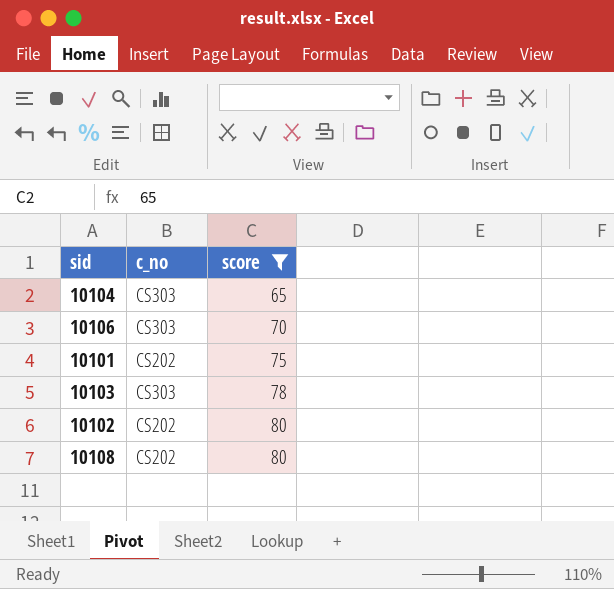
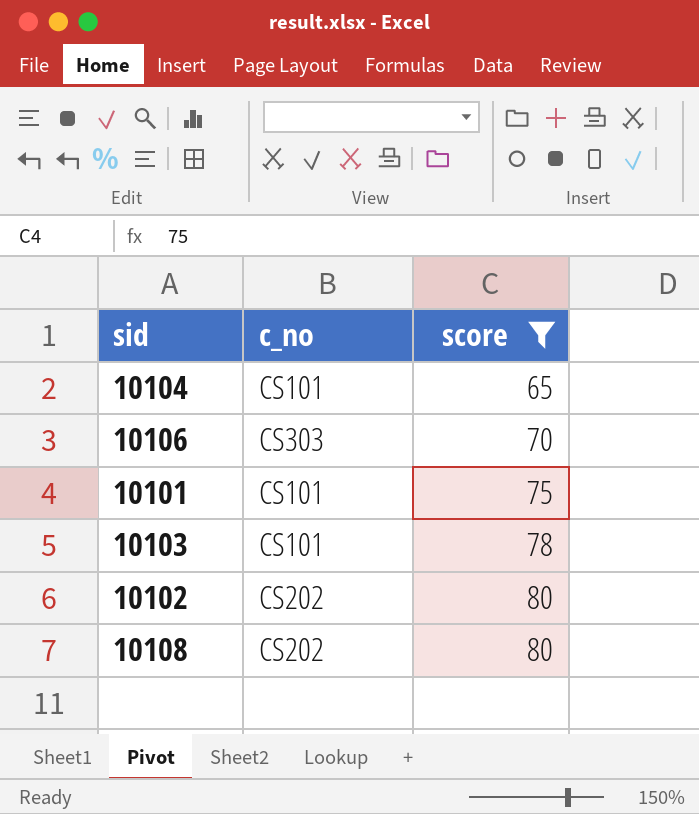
10104 | c_no: CS303 -> CS101
10101 | c_no: CS202 -> CS101
10103 | c_no: CS303 -> CS101

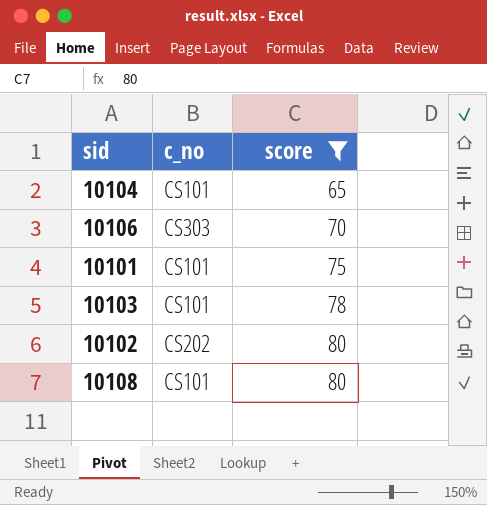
10108 | c_no: CS202 -> CS101

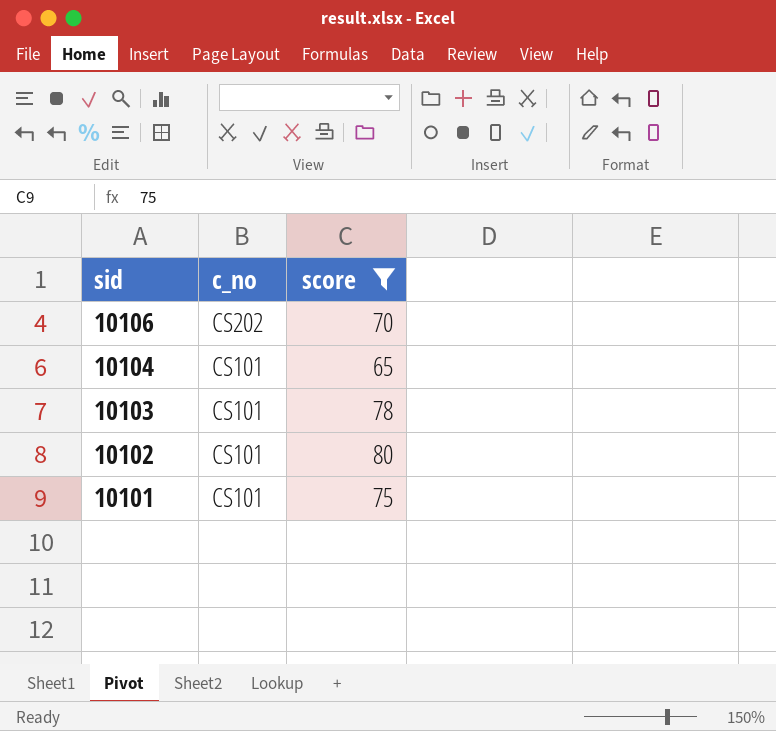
row order: score ascending -> sid descending
row 10108: CS101 | 80 -> none
10106 | c_no: CS303 -> CS202
10102 | c_no: CS202 -> CS101

